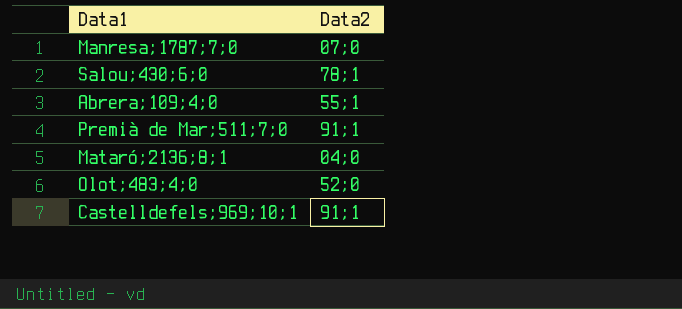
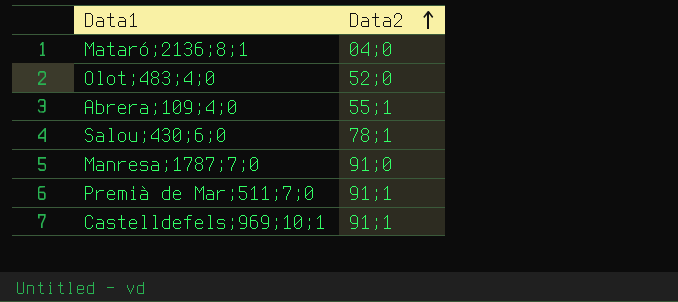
row order: none -> Data2 ascending
Manresa;1787;7;0 | Data2: 07;0 -> 91;0

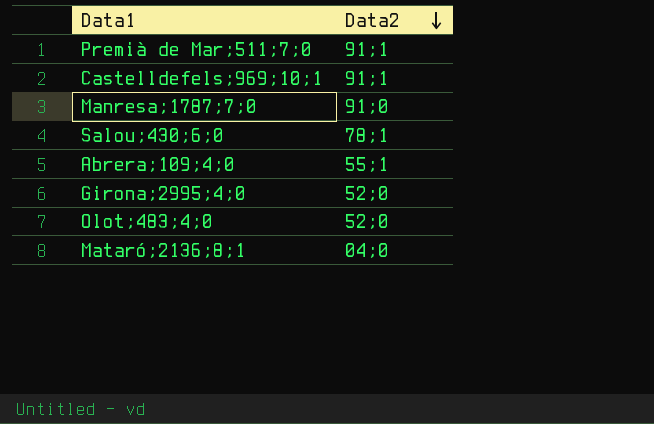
row order: Data2 ascending -> Data2 descending
row Girona;2995;4;0: none -> 52;0

